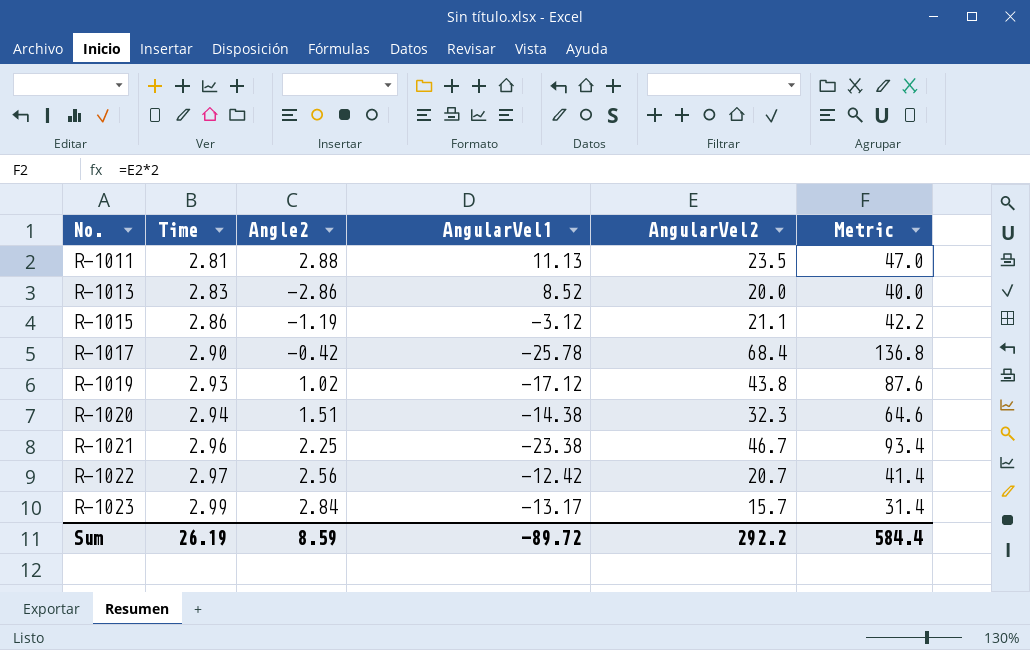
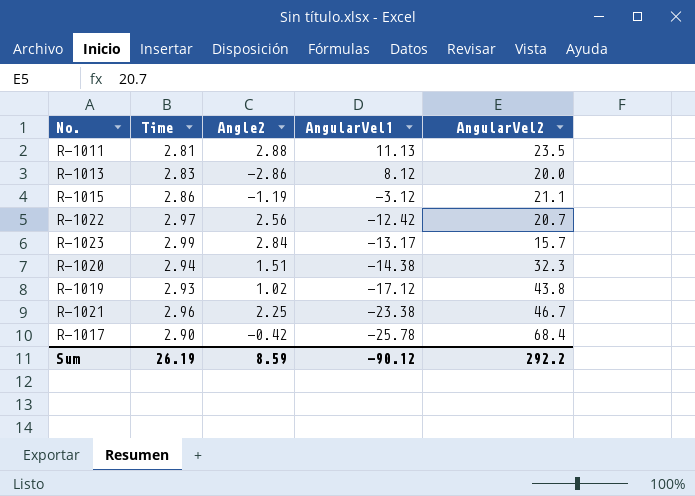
row order: No. ascending -> AngularVel1 descending
column Metric | formula: [AngularVel2] * 2 -> none
R-1013 | AngularVel1: 8.52 -> 8.12
Sum | AngularVel1: -89.72 -> -90.12

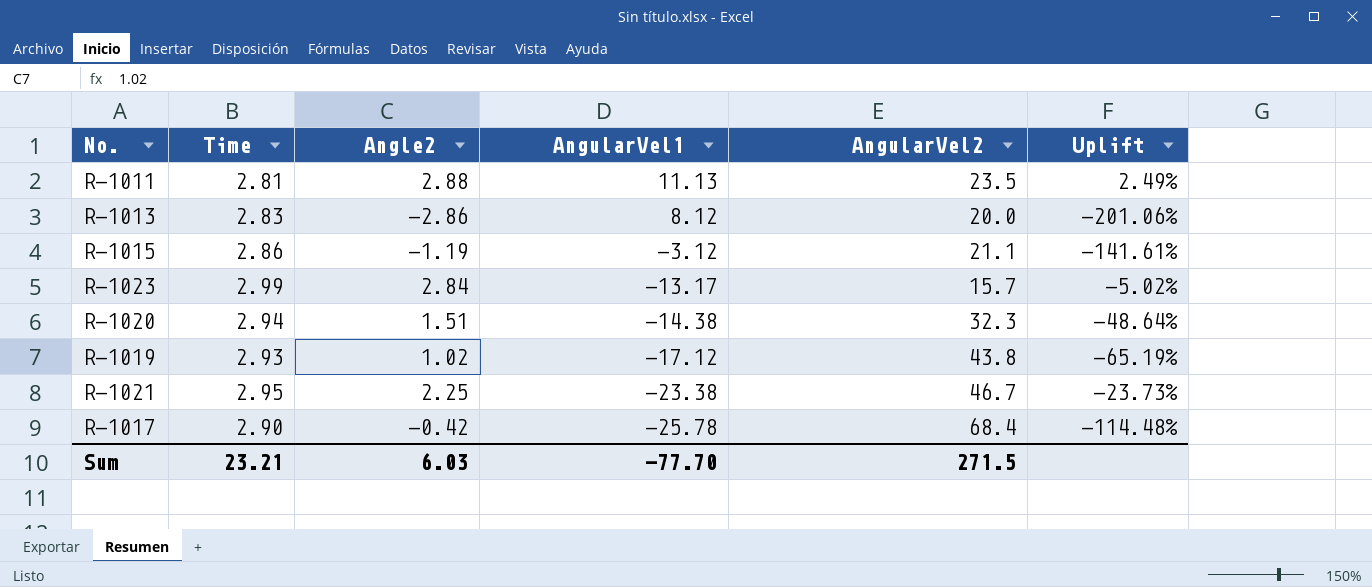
column Uplift | formula: none -> ([Angle2] - [Time]) / [Time]
row R-1022: 2.97 | 2.56 | -12.42 | 20.7 -> none
R-1021 | Time: 2.96 -> 2.95
Sum | Time: 26.19 -> 23.21
Sum | Angle2: 8.59 -> 6.03
Sum | AngularVel1: -90.12 -> -77.70
Sum | AngularVel2: 292.2 -> 271.5

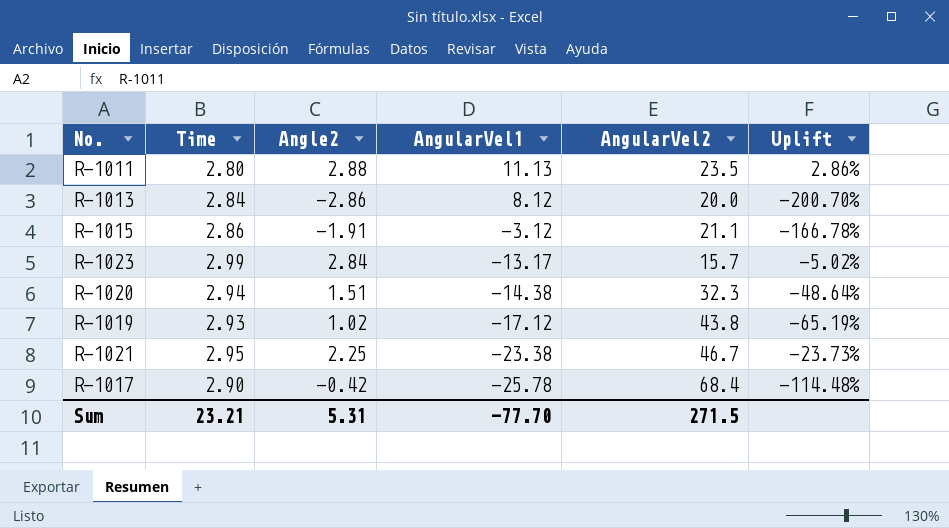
R-1011 | Time: 2.81 -> 2.80
R-1011 | Uplift: 2.49% -> 2.86%
R-1013 | Time: 2.83 -> 2.84
R-1013 | Uplift: -201.06% -> -200.70%
R-1015 | Angle2: -1.19 -> -1.91
R-1015 | Uplift: -141.61% -> -166.78%
Sum | Angle2: 6.03 -> 5.31

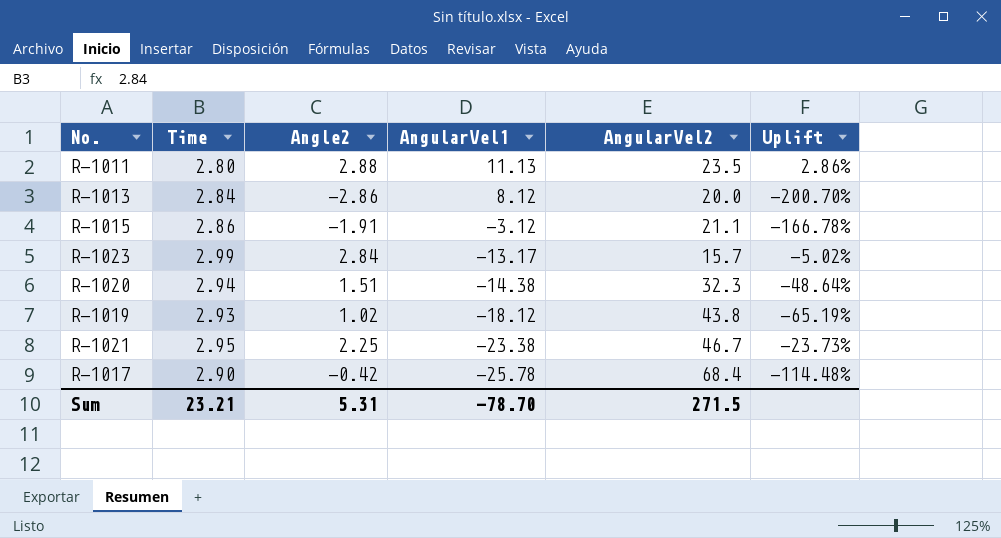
R-1019 | AngularVel1: -17.12 -> -18.12
Sum | AngularVel1: -77.70 -> -78.70

